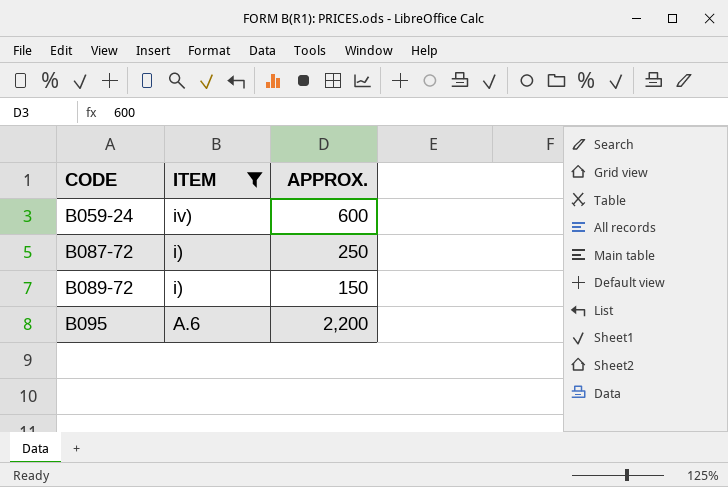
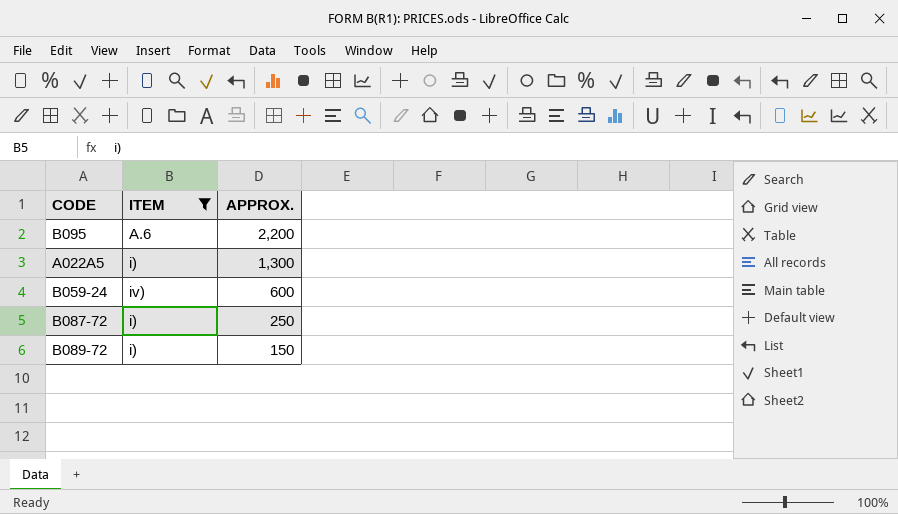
row order: CODE ascending -> APPROX. descending
row A022A5: none -> i) | 1,300

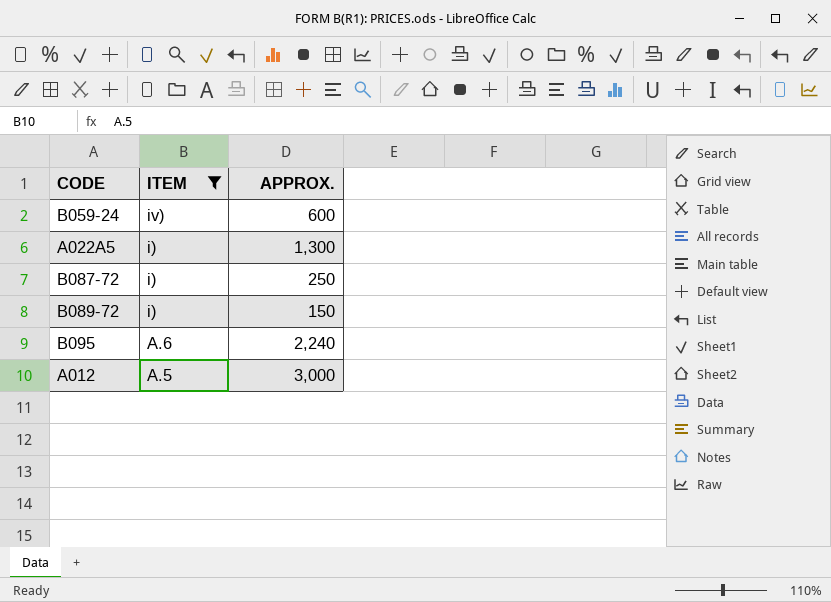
row order: APPROX. descending -> ITEM descending
B095 | APPROX.: 2,200 -> 2,240
row A012: none -> A.5 | 3,000

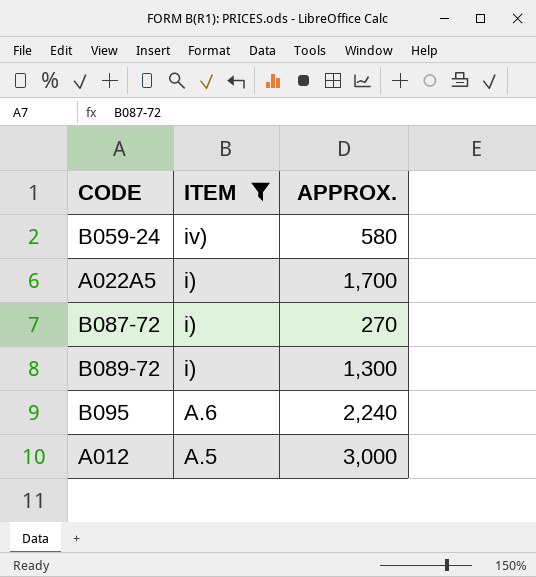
B059-24 | APPROX.: 600 -> 580
A022A5 | APPROX.: 1,300 -> 1,700
B087-72 | APPROX.: 250 -> 270
B089-72 | APPROX.: 150 -> 1,300

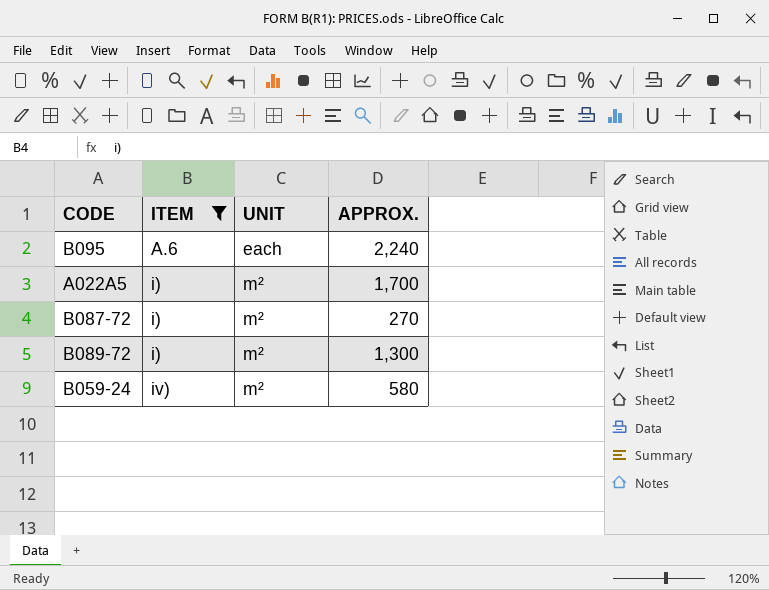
row order: ITEM descending -> ITEM ascending
column UNIT | position: none -> 3
row A012: A.5 | 3,000 -> none

